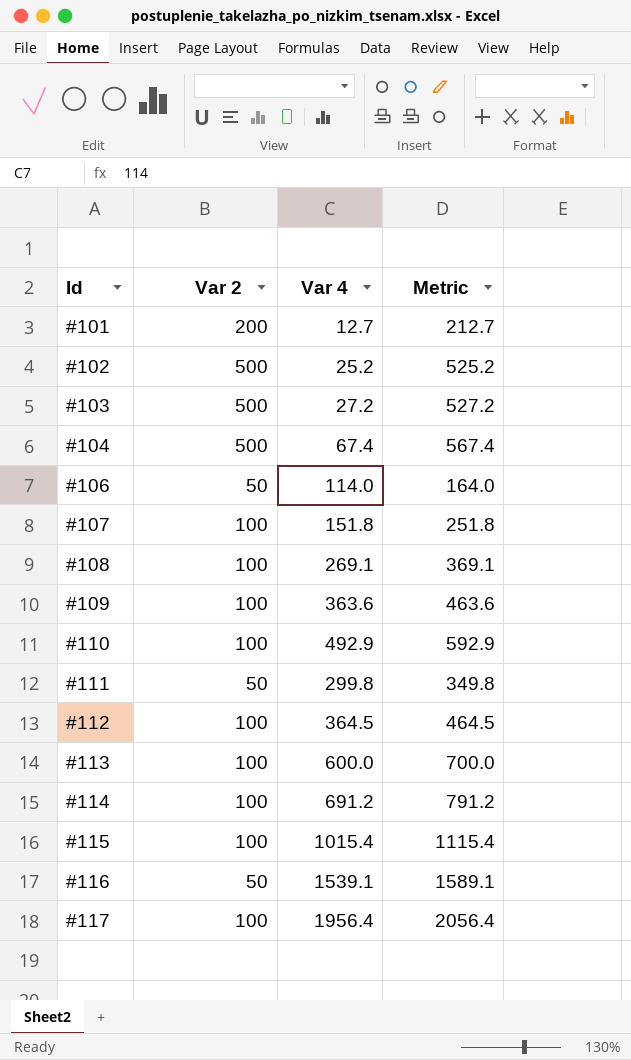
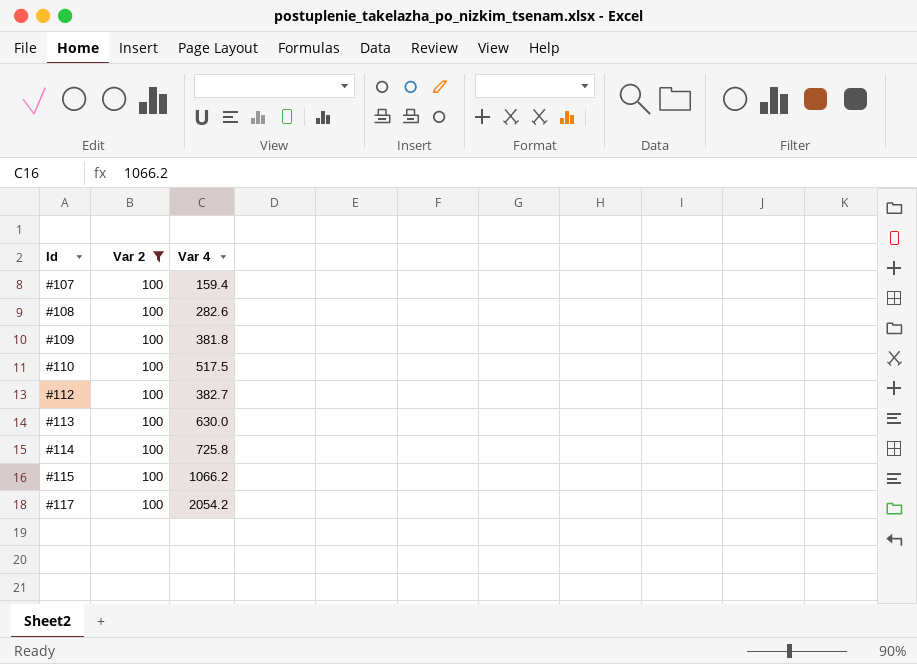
filter: none -> Var 2 = 100
column Metric | formula: [Var 2] + [Var 4] -> none
#107 | Var 4: 151.8 -> 159.4
#108 | Var 4: 269.1 -> 282.6
#109 | Var 4: 363.6 -> 381.8
#110 | Var 4: 492.9 -> 517.5
#112 | Var 4: 364.5 -> 382.7
#113 | Var 4: 600.0 -> 630.0
#114 | Var 4: 691.2 -> 725.8
#115 | Var 4: 1015.4 -> 1066.2
#117 | Var 4: 1956.4 -> 2054.2

